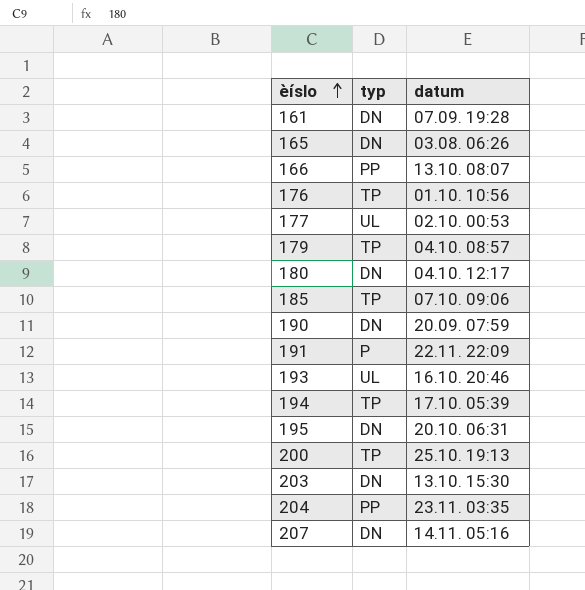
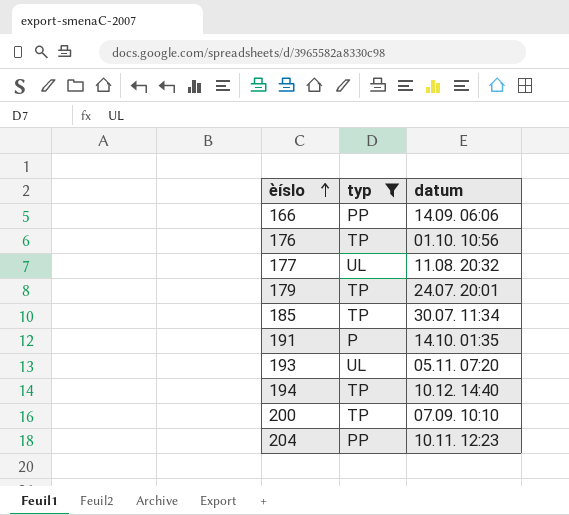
filter: none -> typ != DN
166 | datum: 13.10. 08:07 -> 14.09. 06:06
177 | datum: 02.10. 00:53 -> 11.08. 20:32
179 | datum: 04.10. 08:57 -> 24.07. 20:01
185 | datum: 07.10. 09:06 -> 30.07. 11:34
191 | datum: 22.11. 22:09 -> 14.10. 01:35
193 | datum: 16.10. 20:46 -> 05.11. 07:20
194 | datum: 17.10. 05:39 -> 10.12. 14:40
200 | datum: 25.10. 19:13 -> 07.09. 10:10
204 | datum: 23.11. 03:35 -> 10.11. 12:23

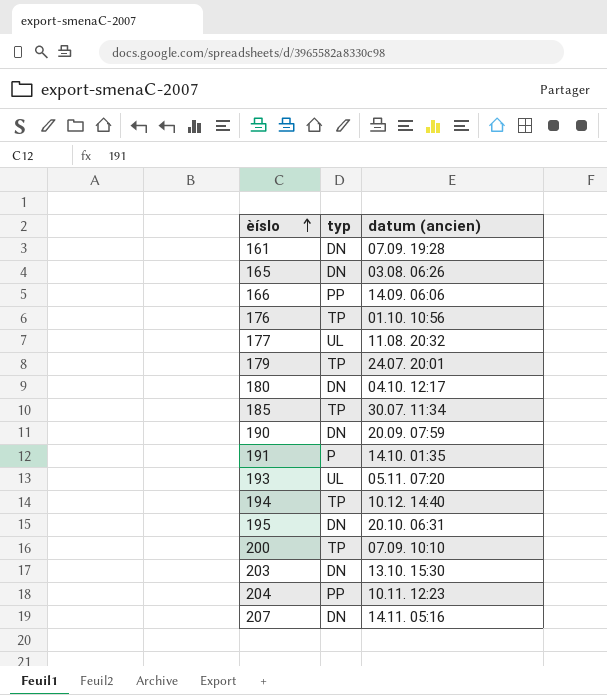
filter: typ != DN -> none
column name: datum -> datum (ancien)

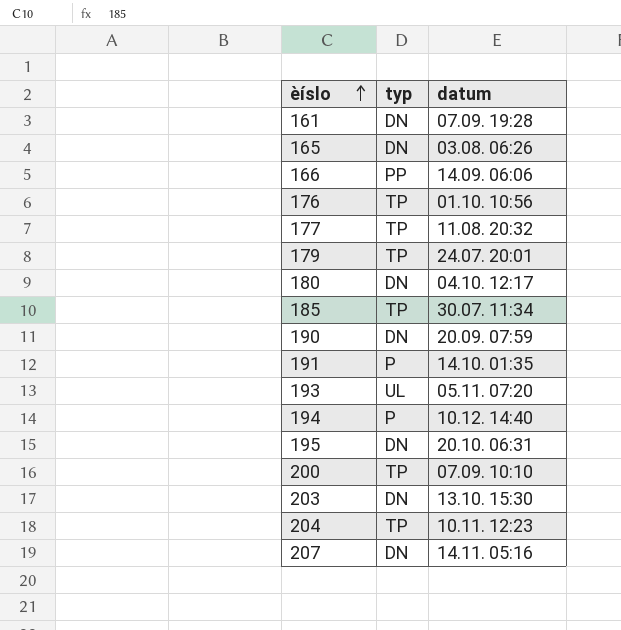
column name: datum (ancien) -> datum
177 | typ: UL -> TP
194 | typ: TP -> P
204 | typ: PP -> TP

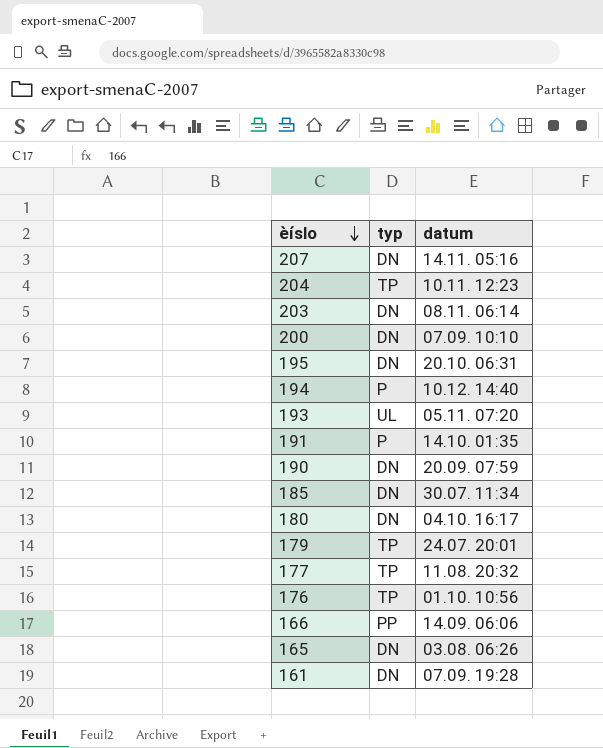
row order: èíslo ascending -> èíslo descending
203 | datum: 13.10. 15:30 -> 08.11. 06:14
200 | typ: TP -> DN
185 | typ: TP -> DN
180 | datum: 04.10. 12:17 -> 04.10. 16:17

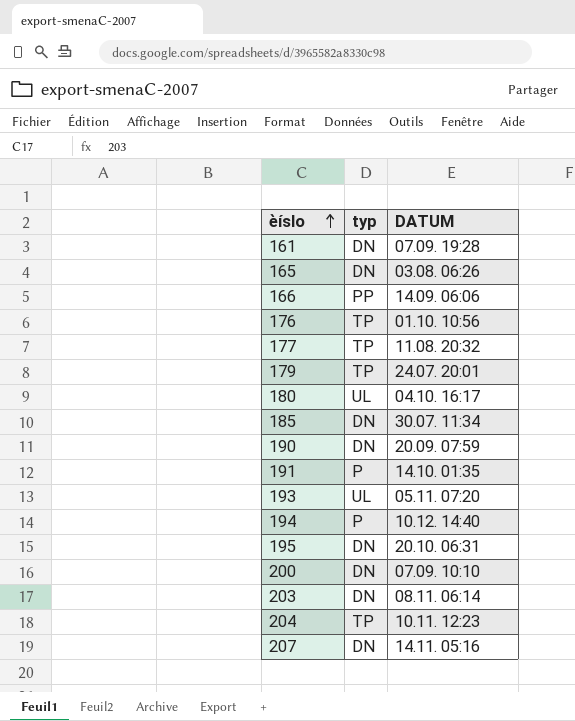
row order: èíslo descending -> èíslo ascending
column name: datum -> DATUM
180 | typ: DN -> UL

